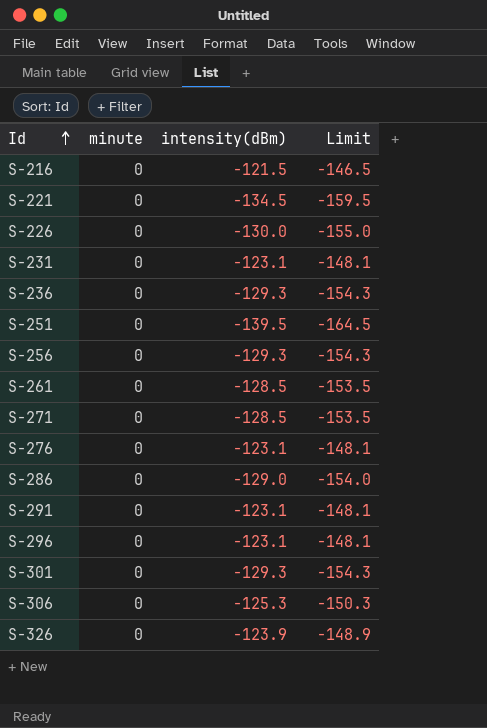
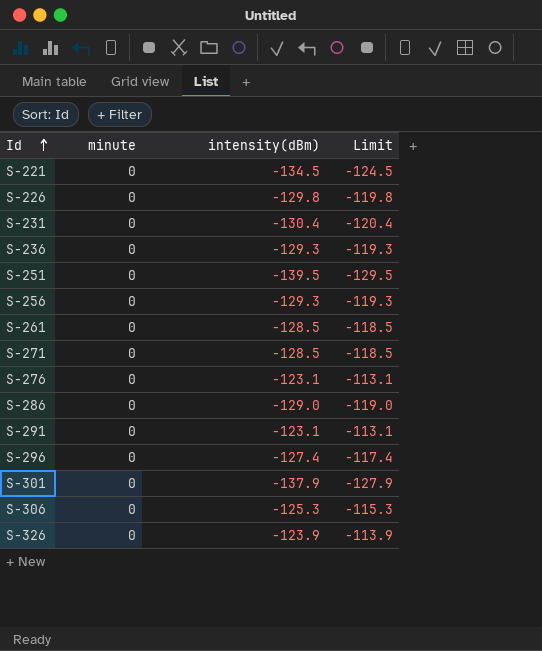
column Limit | formula: [intensity(dBm)] - 25 -> [intensity(dBm)] + 10
row S-216: 0 | -121.5 | -146.5 -> none
S-226 | intensity(dBm): -130.0 -> -129.8
S-231 | intensity(dBm): -123.1 -> -130.4
S-296 | intensity(dBm): -123.1 -> -127.4
S-301 | intensity(dBm): -129.3 -> -137.9

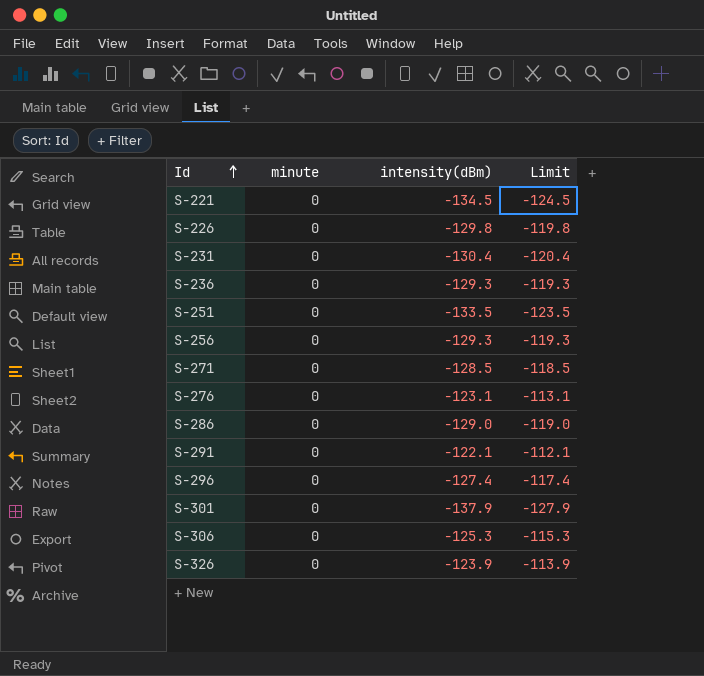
row S-261: 0 | -128.5 | -118.5 -> none
S-251 | intensity(dBm): -139.5 -> -133.5
S-251 | Limit: -129.5 -> -123.5
S-291 | intensity(dBm): -123.1 -> -122.1
S-291 | Limit: -113.1 -> -112.1

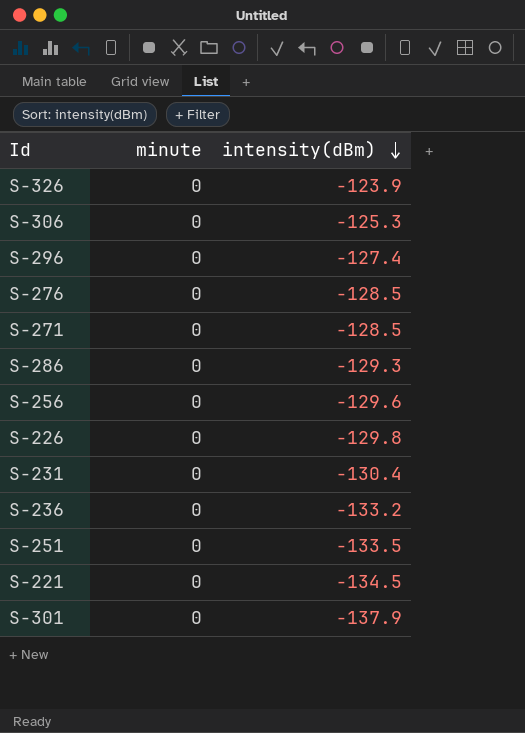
row order: Id ascending -> intensity(dBm) descending
column Limit | formula: [intensity(dBm)] + 10 -> none
row S-291: 0 | -122.1 | -112.1 -> none
S-276 | intensity(dBm): -123.1 -> -128.5
S-286 | intensity(dBm): -129.0 -> -129.3
S-256 | intensity(dBm): -129.3 -> -129.6
S-236 | intensity(dBm): -129.3 -> -133.2

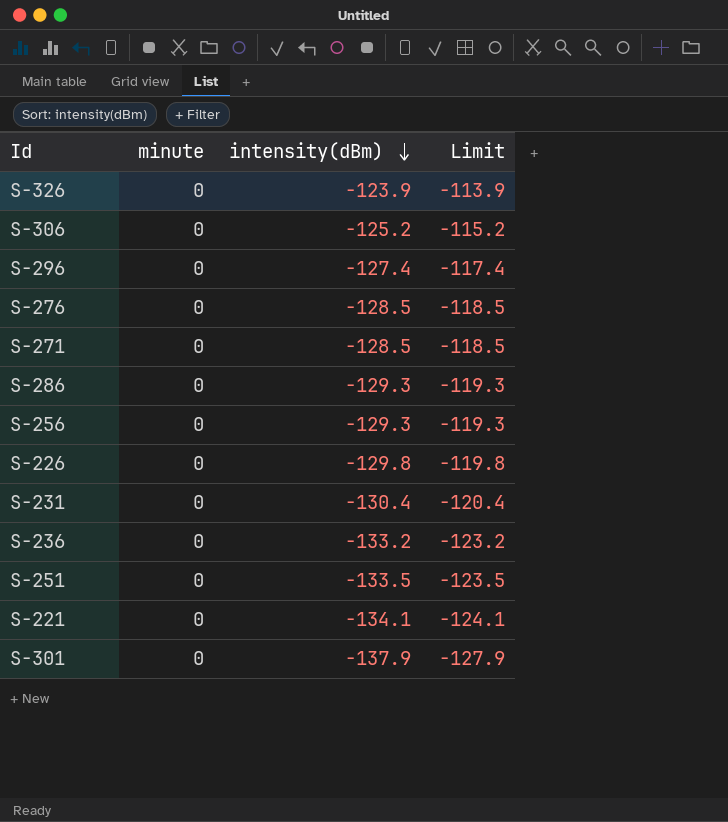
column Limit | formula: none -> [intensity(dBm)] + 10
S-306 | intensity(dBm): -125.3 -> -125.2
S-256 | intensity(dBm): -129.6 -> -129.3
S-221 | intensity(dBm): -134.5 -> -134.1

